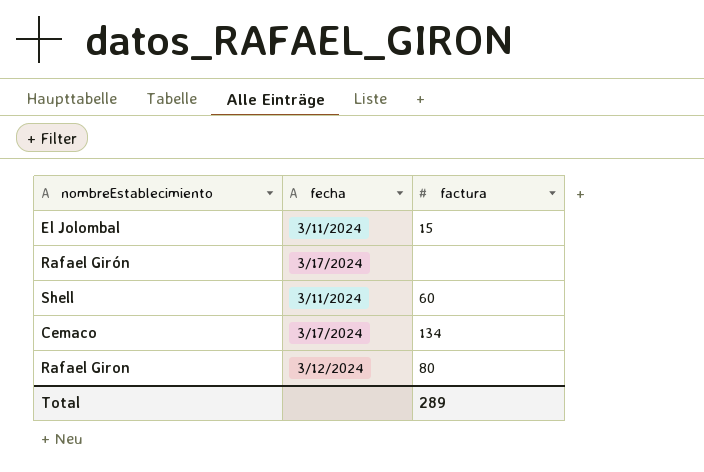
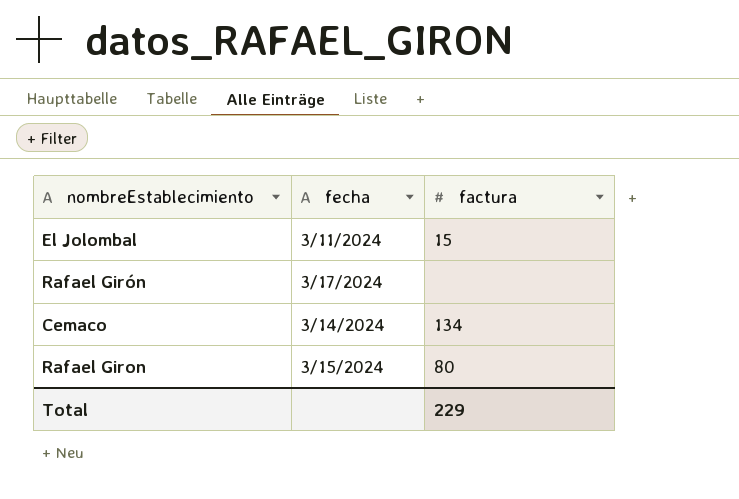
row Shell: 3/11/2024 | 60 -> none
Cemaco | fecha: 3/17/2024 -> 3/14/2024
Rafael Giron | fecha: 3/12/2024 -> 3/15/2024
Total | factura: 289 -> 229

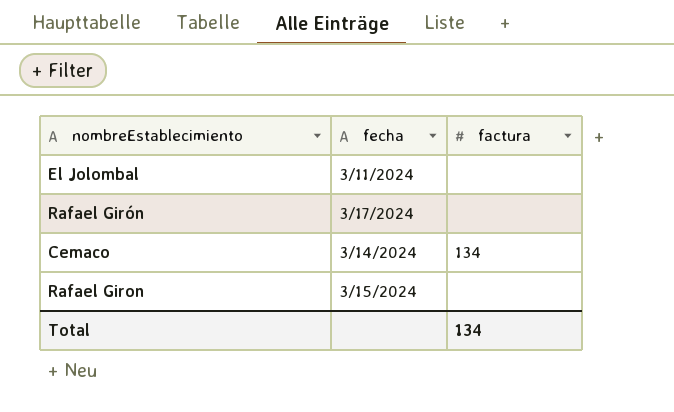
El Jolombal | factura: 15 -> none
Rafael Giron | factura: 80 -> none
Total | factura: 229 -> 134

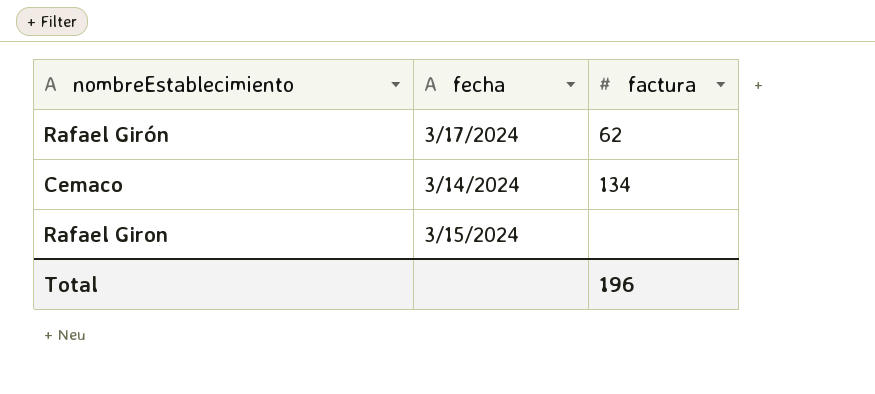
row El Jolombal: 3/11/2024 | none -> none
Rafael Girón | factura: none -> 62
Total | factura: 134 -> 196

